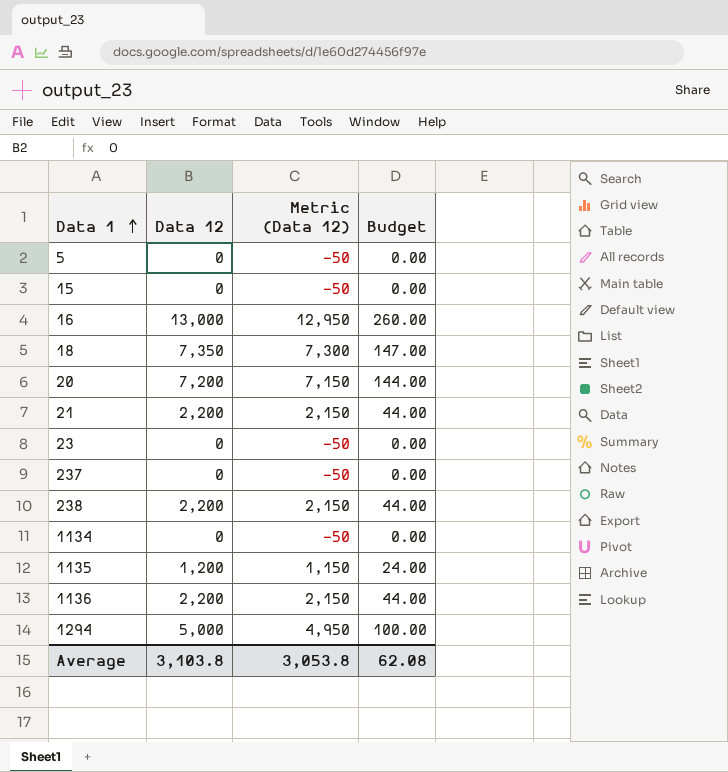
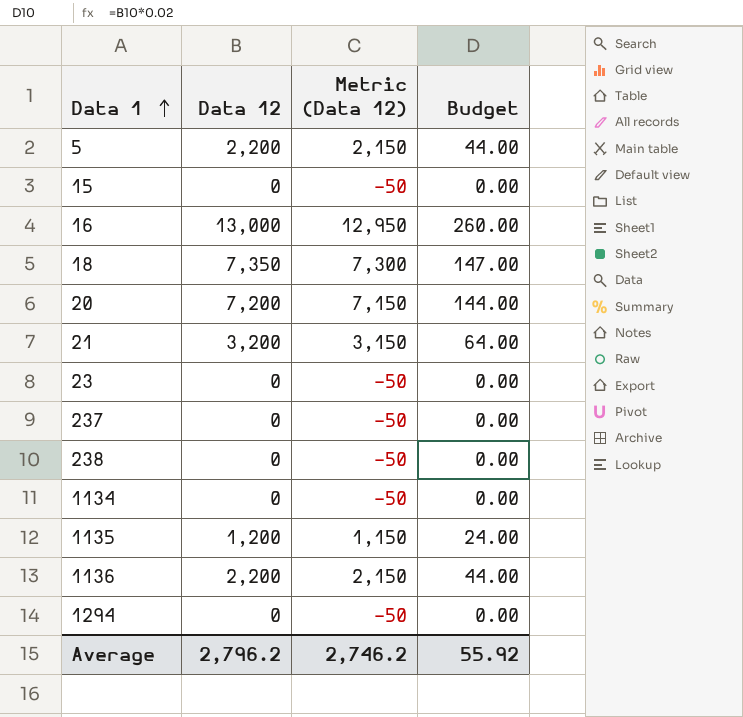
5 | Data 12: 0 -> 2,200
5 | Metric (Data 12): -50 -> 2,150
5 | Budget: 0.00 -> 44.00
21 | Data 12: 2,200 -> 3,200
21 | Metric (Data 12): 2,150 -> 3,150
21 | Budget: 44.00 -> 64.00
238 | Data 12: 2,200 -> 0
238 | Metric (Data 12): 2,150 -> -50
238 | Budget: 44.00 -> 0.00
1294 | Data 12: 5,000 -> 0
1294 | Metric (Data 12): 4,950 -> -50
1294 | Budget: 100.00 -> 0.00
Average | Data 12: 3,103.8 -> 2,796.2
Average | Metric (Data 12): 3,053.8 -> 2,746.2
Average | Budget: 62.08 -> 55.92

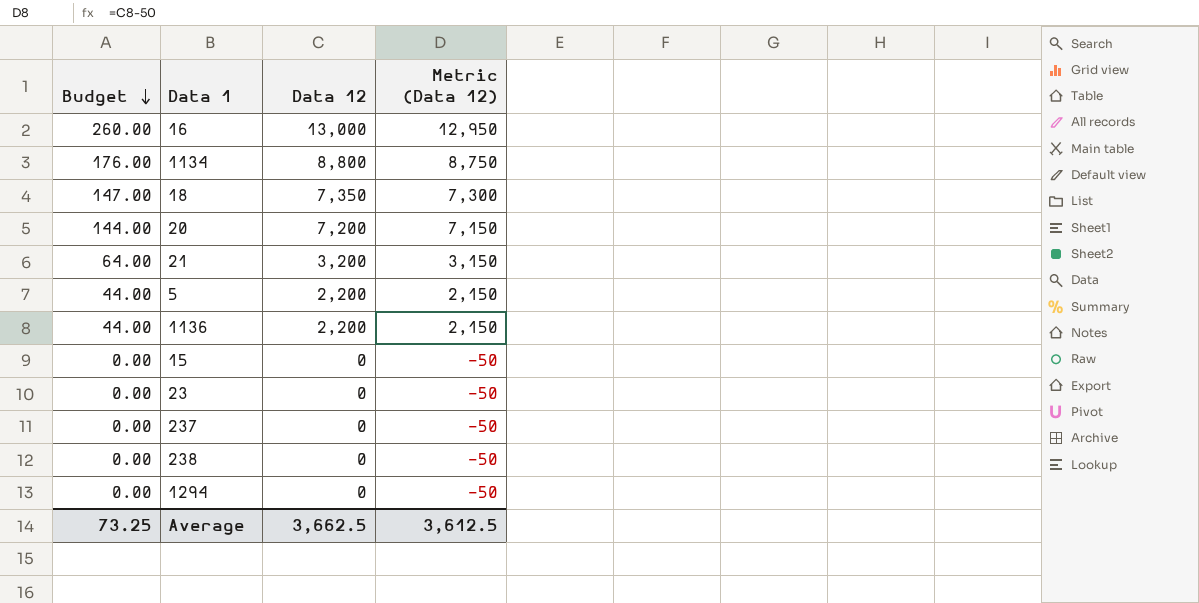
row order: Data 1 ascending -> Budget descending
column Budget | position: 4 -> 1
row 1135: 1,200 | 1,150 | 24.00 -> none
1134 | Budget: 0.00 -> 176.00
1134 | Data 12: 0 -> 8,800
1134 | Metric (Data 12): -50 -> 8,750
Average | Budget: 55.92 -> 73.25
Average | Data 12: 2,796.2 -> 3,662.5
Average | Metric (Data 12): 2,746.2 -> 3,612.5

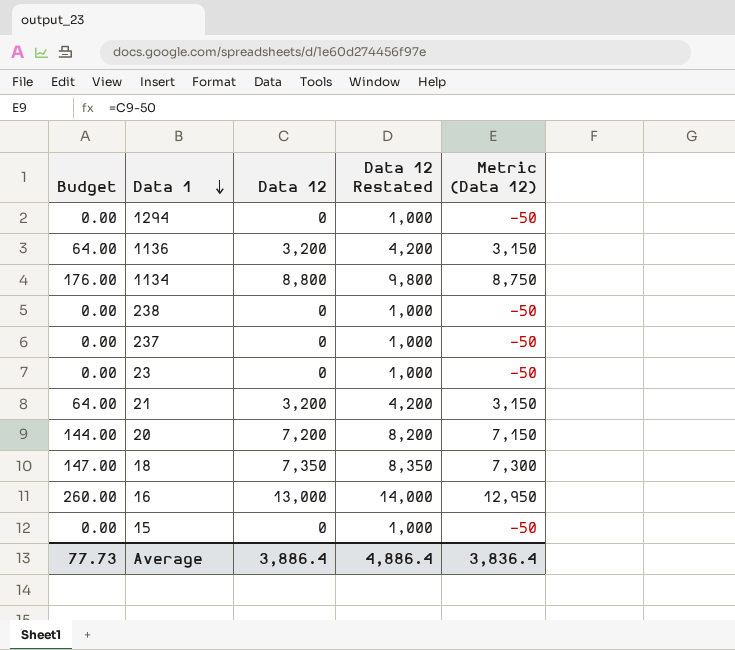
row order: Budget descending -> Data 1 descending
column Data 12 Restated | formula: none -> [Data 12] + 1000
row 5: 44.00 | 2,200 | 2,150 -> none
1136 | Budget: 44.00 -> 64.00
1136 | Data 12: 2,200 -> 3,200
1136 | Metric (Data 12): 2,150 -> 3,150
Average | Budget: 73.25 -> 77.73
Average | Data 12: 3,662.5 -> 3,886.4
Average | Metric (Data 12): 3,612.5 -> 3,836.4

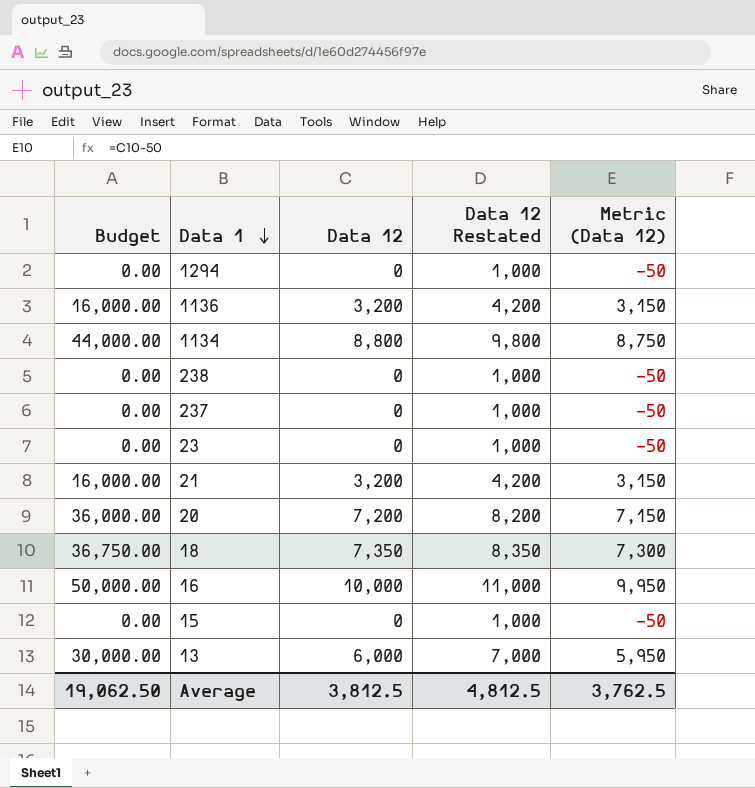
column Budget | formula: [Data 12] * 0.02 -> [Data 12] * 5
16 | Data 12: 13,000 -> 10,000
16 | Data 12 Restated: 14,000 -> 11,000
16 | Metric (Data 12): 12,950 -> 9,950
row 13: none -> 30,000.00 | 6,000 | 7,000 | 5,950
Average | Budget: 77.73 -> 19,062.50
Average | Data 12: 3,886.4 -> 3,812.5
Average | Data 12 Restated: 4,886.4 -> 4,812.5
Average | Metric (Data 12): 3,836.4 -> 3,762.5

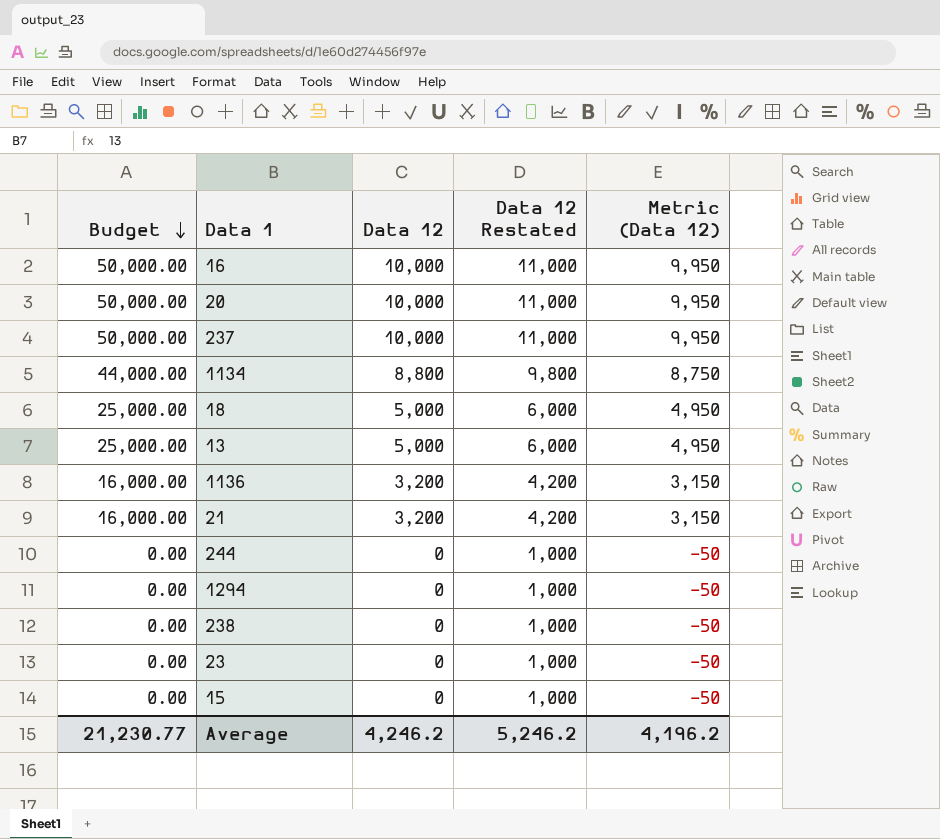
row order: Data 1 descending -> Budget descending
20 | Budget: 36,000.00 -> 50,000.00
20 | Data 12: 7,200 -> 10,000
20 | Data 12 Restated: 8,200 -> 11,000
20 | Metric (Data 12): 7,150 -> 9,950
237 | Budget: 0.00 -> 50,000.00
237 | Data 12: 0 -> 10,000
237 | Data 12 Restated: 1,000 -> 11,000
237 | Metric (Data 12): -50 -> 9,950
18 | Budget: 36,750.00 -> 25,000.00
18 | Data 12: 7,350 -> 5,000
18 | Data 12 Restated: 8,350 -> 6,000
18 | Metric (Data 12): 7,300 -> 4,950
13 | Budget: 30,000.00 -> 25,000.00
13 | Data 12: 6,000 -> 5,000
13 | Data 12 Restated: 7,000 -> 6,000
13 | Metric (Data 12): 5,950 -> 4,950
row 244: none -> 0.00 | 0 | 1,000 | -50
Average | Budget: 19,062.50 -> 21,230.77
Average | Data 12: 3,812.5 -> 4,246.2
Average | Data 12 Restated: 4,812.5 -> 5,246.2
Average | Metric (Data 12): 3,762.5 -> 4,196.2

